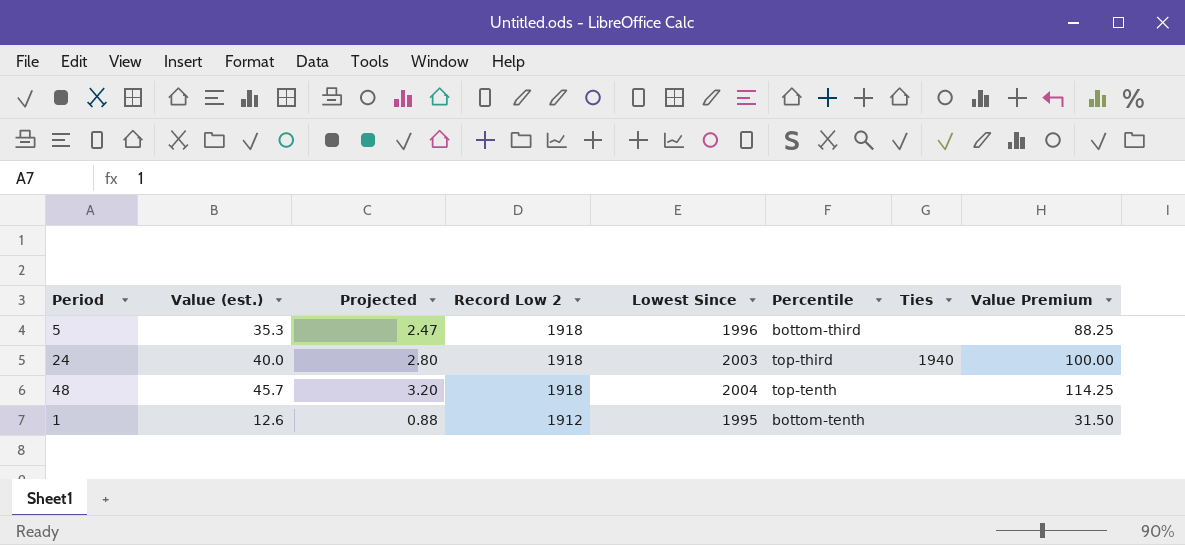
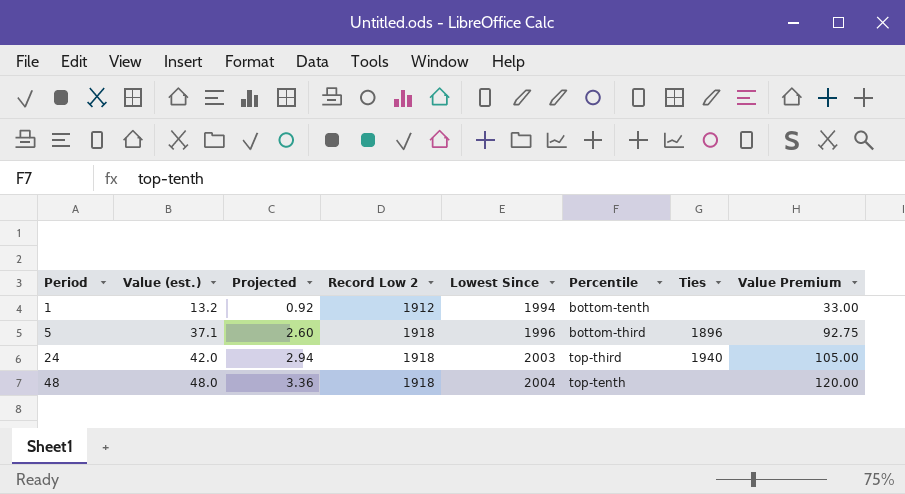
row order: Record Low 2 descending -> Period ascending
1 | Value (est.): 12.6 -> 13.2
1 | Projected: 0.88 -> 0.92
1 | Lowest Since: 1995 -> 1994
1 | Value Premium: 31.50 -> 33.00
5 | Value (est.): 35.3 -> 37.1
5 | Projected: 2.47 -> 2.60
5 | Ties: none -> 1896
5 | Value Premium: 88.25 -> 92.75
24 | Value (est.): 40.0 -> 42.0
24 | Projected: 2.80 -> 2.94
24 | Value Premium: 100.00 -> 105.00
48 | Value (est.): 45.7 -> 48.0
48 | Projected: 3.20 -> 3.36
48 | Value Premium: 114.25 -> 120.00

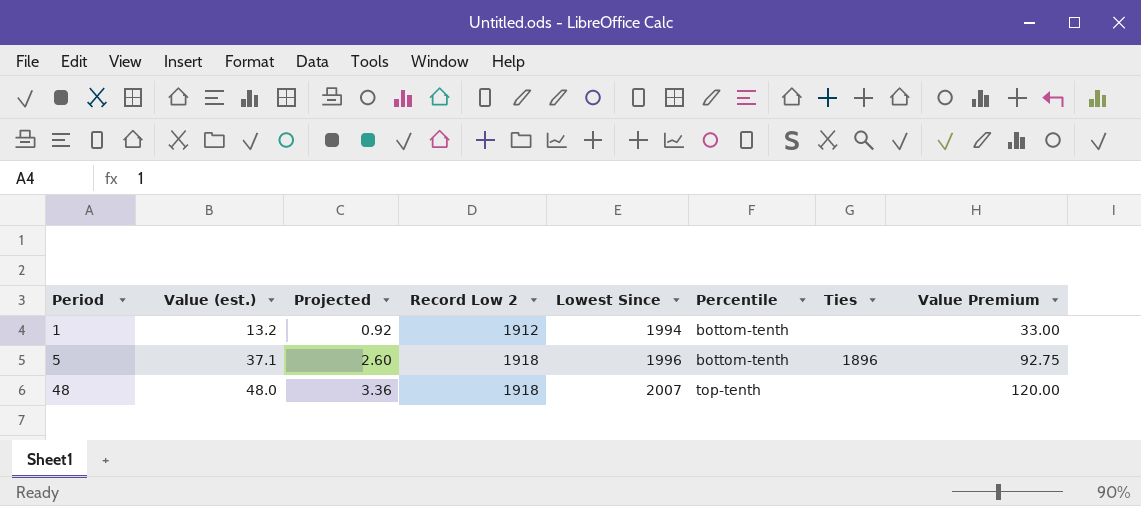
row 24: 42.0 | 2.94 | 1918 | 2003 | top-third | 1940 | 105.00 -> none
5 | Percentile: bottom-third -> bottom-tenth
48 | Lowest Since: 2004 -> 2007

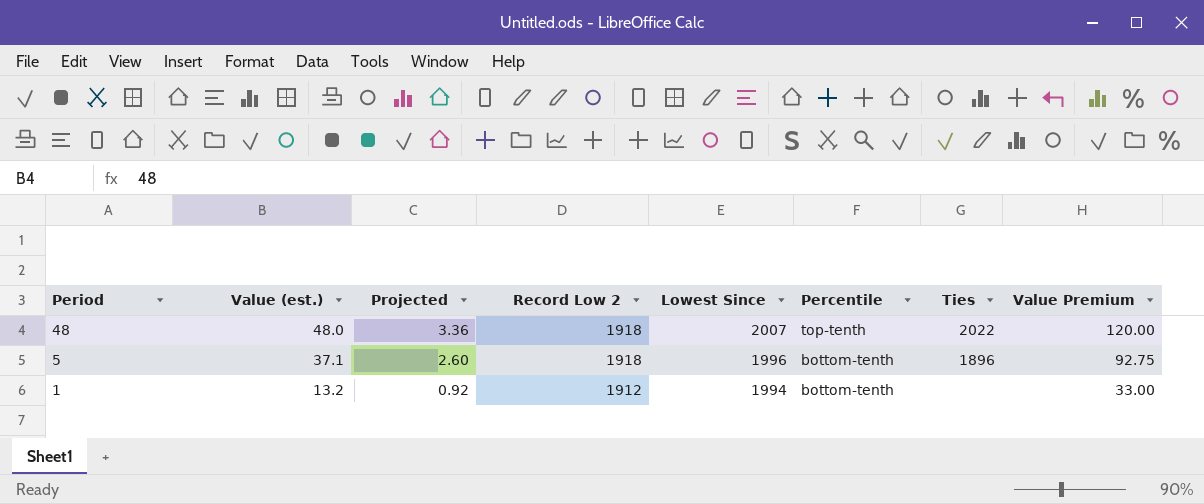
row order: Period ascending -> Period descending
48 | Ties: none -> 2022

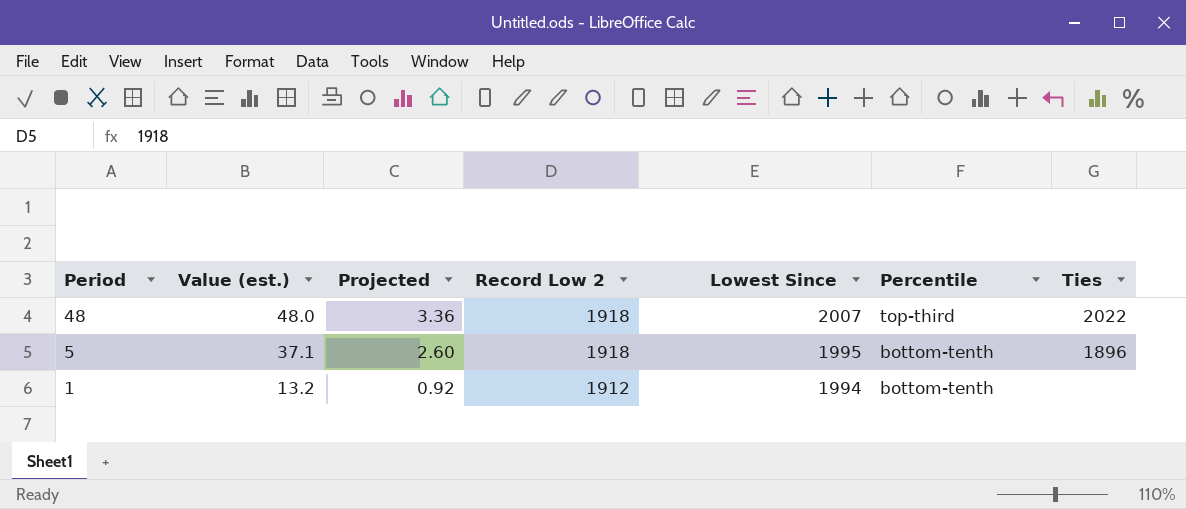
column Value Premium | formula: [Value (est.)] * 2.5 -> none
48 | Percentile: top-tenth -> top-third
5 | Lowest Since: 1996 -> 1995

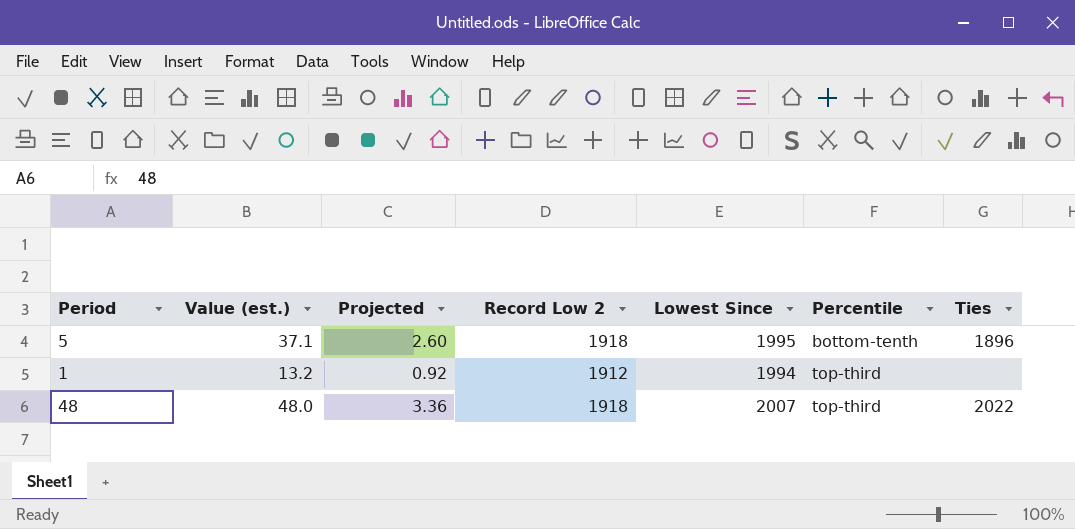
row order: Period descending -> Percentile ascending
1 | Percentile: bottom-tenth -> top-third

